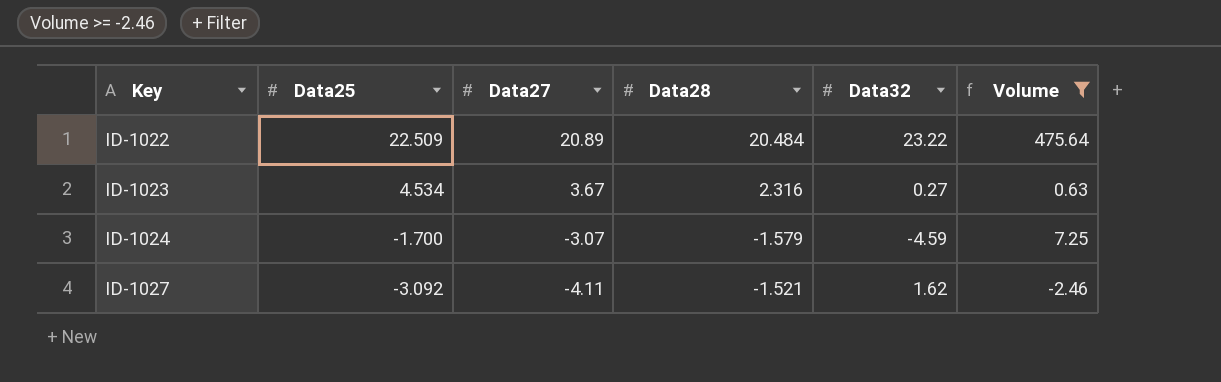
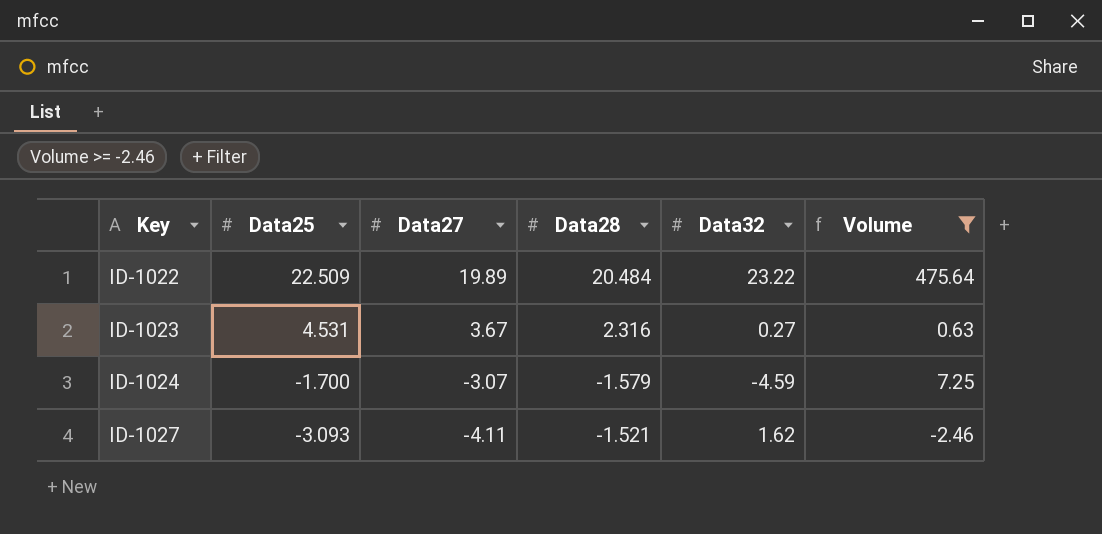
ID-1022 | Data27: 20.89 -> 19.89
ID-1023 | Data25: 4.534 -> 4.531
ID-1027 | Data25: -3.092 -> -3.093

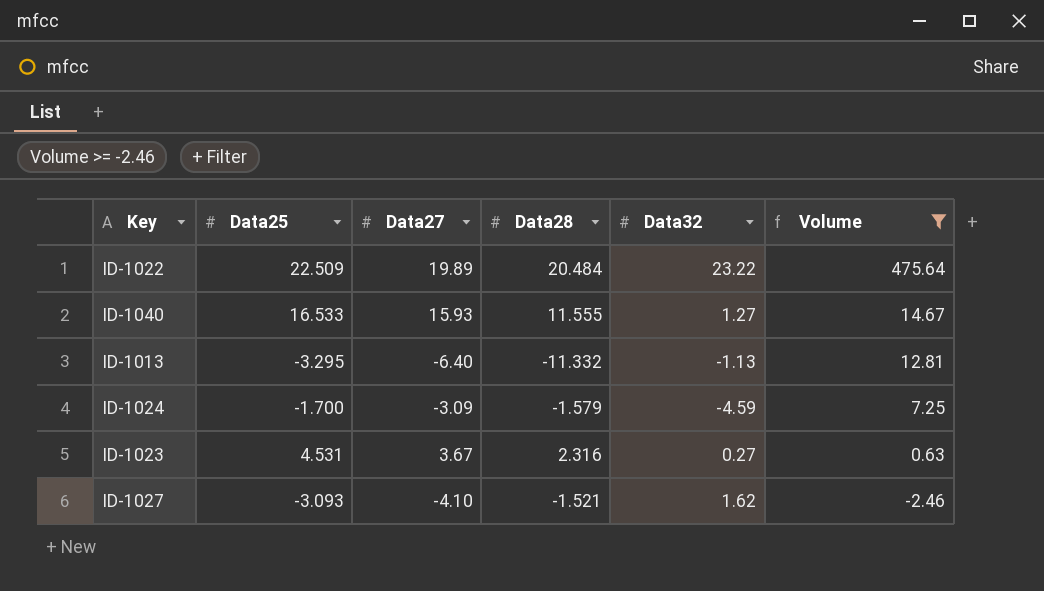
row order: Key ascending -> Volume descending
row ID-1040: none -> 16.533 | 15.93 | 11.555 | 1.27 | 14.67
row ID-1013: none -> -3.295 | -6.40 | -11.332 | -1.13 | 12.81
ID-1024 | Data27: -3.07 -> -3.09
ID-1027 | Data27: -4.11 -> -4.10

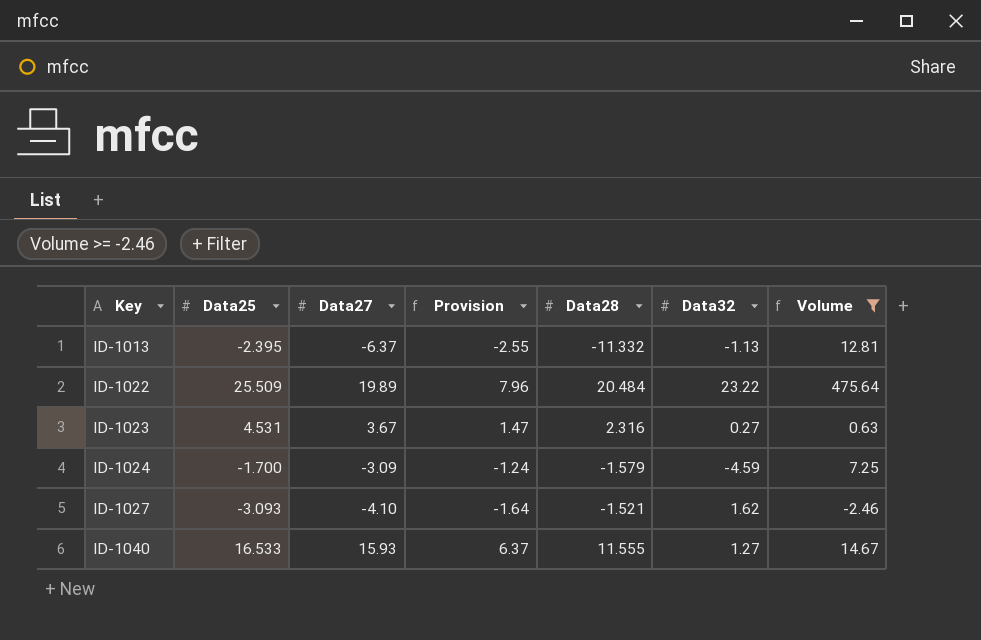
row order: Volume descending -> Key ascending
column Provision | formula: none -> [Data27] * 0.4
ID-1013 | Data25: -3.295 -> -2.395
ID-1013 | Data27: -6.40 -> -6.37
ID-1022 | Data25: 22.509 -> 25.509

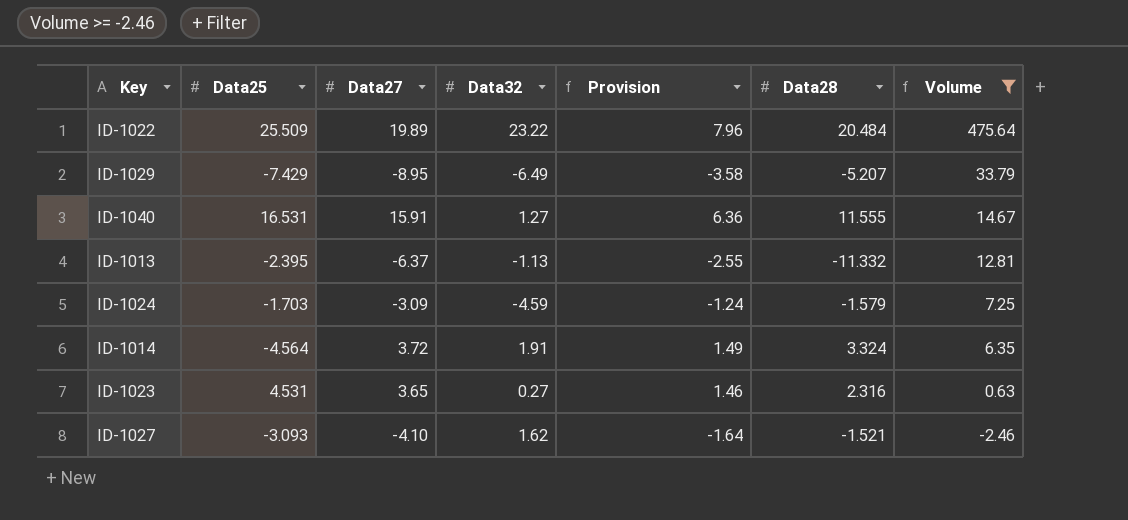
row order: Key ascending -> Volume descending
column Data32 | position: 6 -> 4
row ID-1029: none -> -7.429 | -8.95 | -6.49 | -3.58 | -5.207 | 33.79
ID-1040 | Data25: 16.533 -> 16.531
ID-1040 | Data27: 15.93 -> 15.91
ID-1040 | Provision: 6.37 -> 6.36
ID-1024 | Data25: -1.700 -> -1.703
row ID-1014: none -> -4.564 | 3.72 | 1.91 | 1.49 | 3.324 | 6.35
ID-1023 | Data27: 3.67 -> 3.65
ID-1023 | Provision: 1.47 -> 1.46

